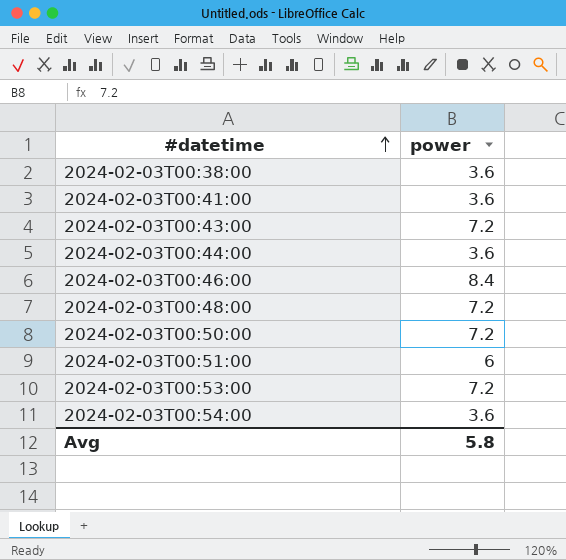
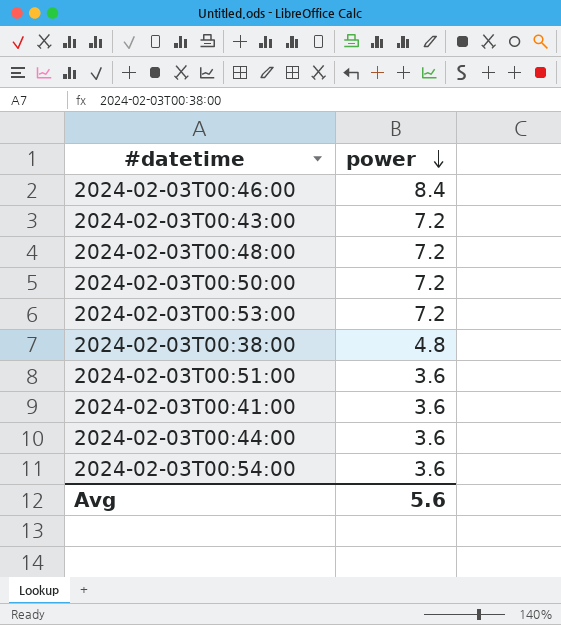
row order: #datetime ascending -> power descending
2024-02-03T00:38:00 | power: 3.6 -> 4.8
2024-02-03T00:51:00 | power: 6 -> 3.6
Avg | power: 5.8 -> 5.6

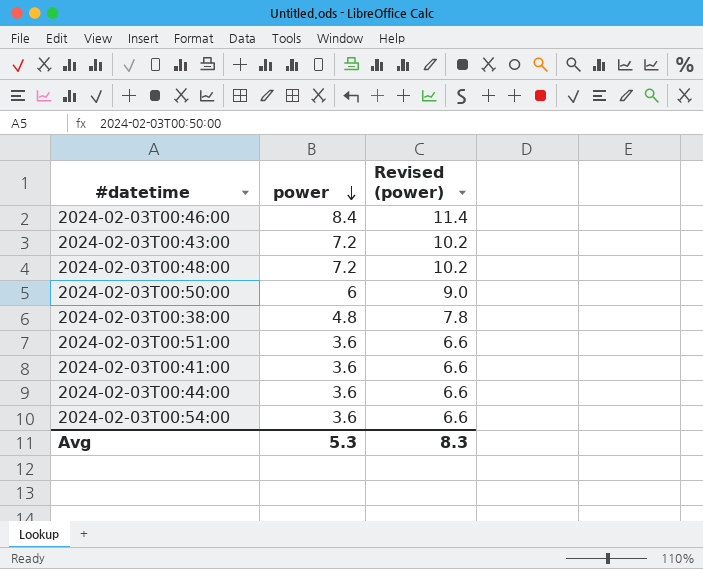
column Revised (power) | formula: none -> [power] + 3
row 2024-02-03T00:53:00: 7.2 -> none
2024-02-03T00:50:00 | power: 7.2 -> 6
Avg | power: 5.6 -> 5.3

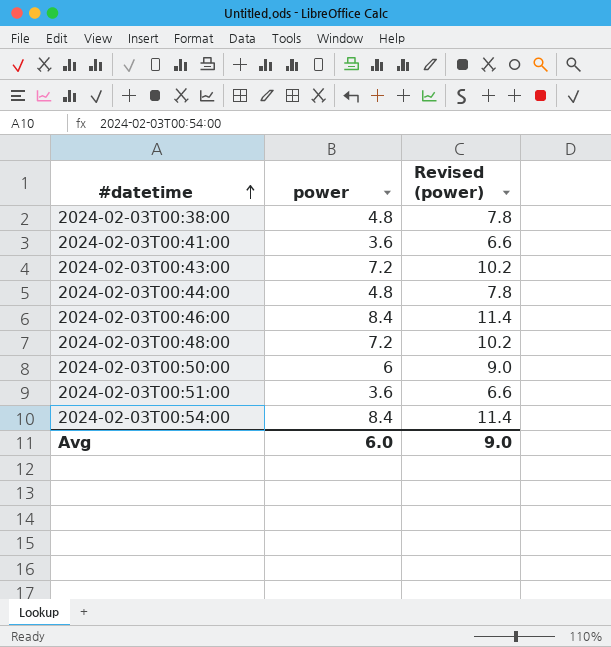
row order: power descending -> #datetime ascending
2024-02-03T00:44:00 | power: 3.6 -> 4.8
2024-02-03T00:44:00 | Revised (power): 6.6 -> 7.8
2024-02-03T00:54:00 | power: 3.6 -> 8.4
2024-02-03T00:54:00 | Revised (power): 6.6 -> 11.4
Avg | power: 5.3 -> 6.0
Avg | Revised (power): 8.3 -> 9.0

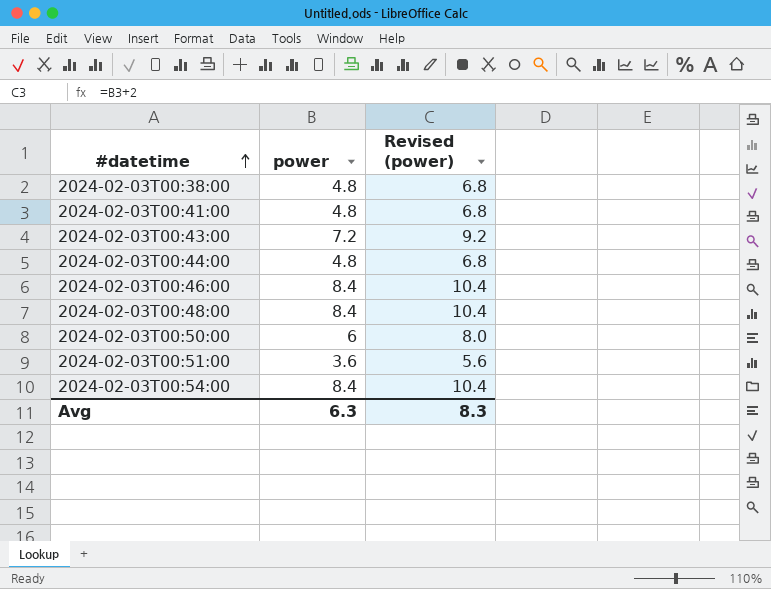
column Revised (power) | formula: [power] + 3 -> [power] + 2
2024-02-03T00:41:00 | power: 3.6 -> 4.8
2024-02-03T00:48:00 | power: 7.2 -> 8.4
Avg | power: 6.0 -> 6.3
Avg | Revised (power): 9.0 -> 8.3

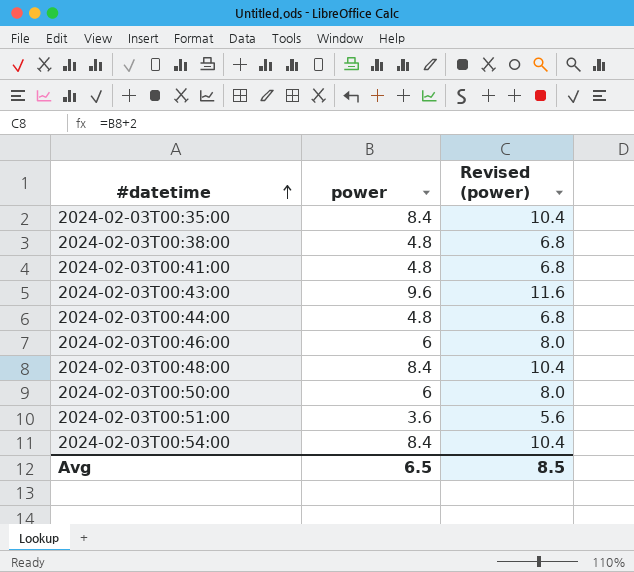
row 2024-02-03T00:35:00: none -> 8.4 | 10.4
2024-02-03T00:43:00 | power: 7.2 -> 9.6
2024-02-03T00:43:00 | Revised (power): 9.2 -> 11.6
2024-02-03T00:46:00 | power: 8.4 -> 6
2024-02-03T00:46:00 | Revised (power): 10.4 -> 8.0
Avg | power: 6.3 -> 6.5
Avg | Revised (power): 8.3 -> 8.5

